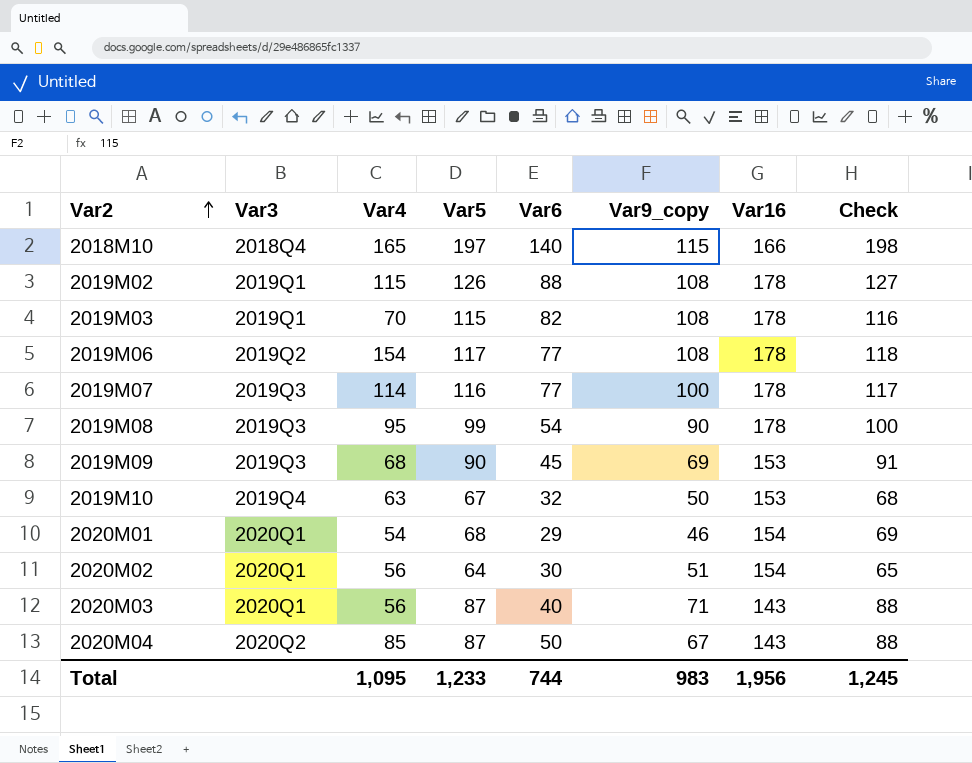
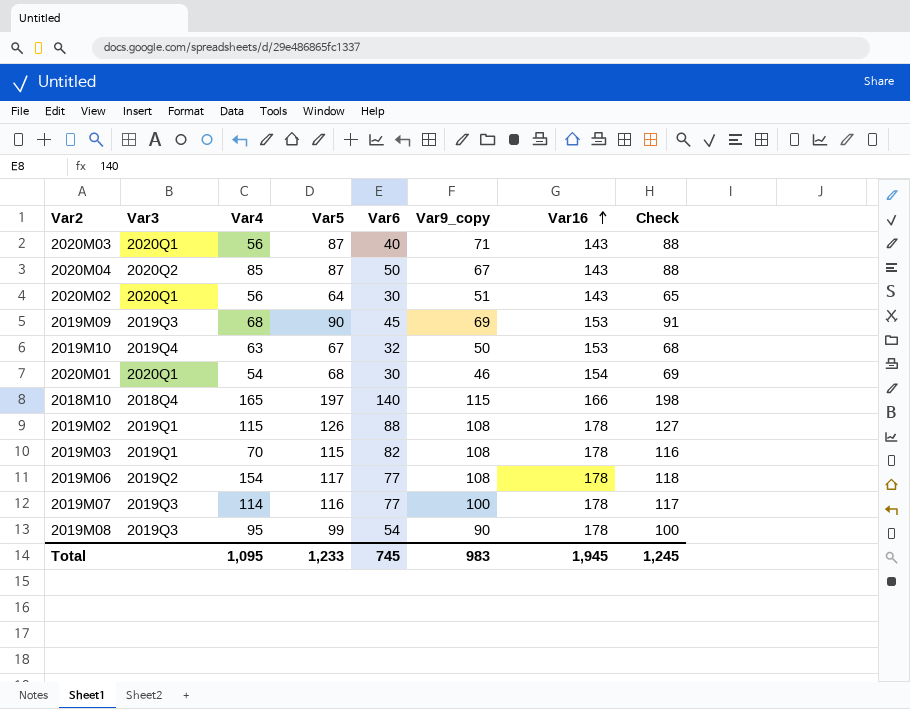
row order: Var2 ascending -> Var16 ascending
2020M02 | Var16: 154 -> 143
2020M01 | Var6: 29 -> 30
Total | Var6: 744 -> 745
Total | Var16: 1,956 -> 1,945

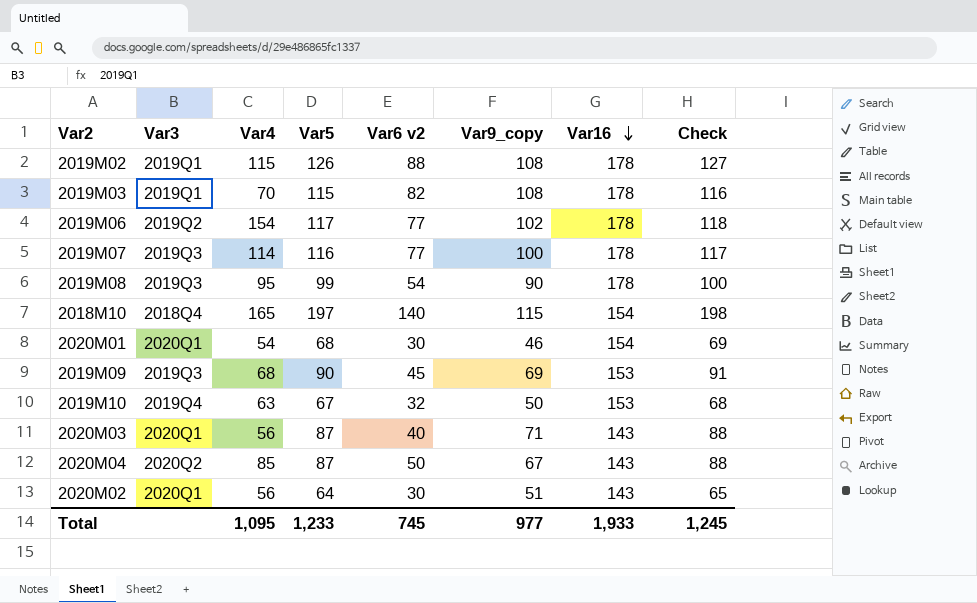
row order: Var16 ascending -> Var16 descending
column name: Var6 -> Var6 v2
2019M06 | Var9_copy: 108 -> 102
2018M10 | Var16: 166 -> 154
Total | Var9_copy: 983 -> 977
Total | Var16: 1,945 -> 1,933

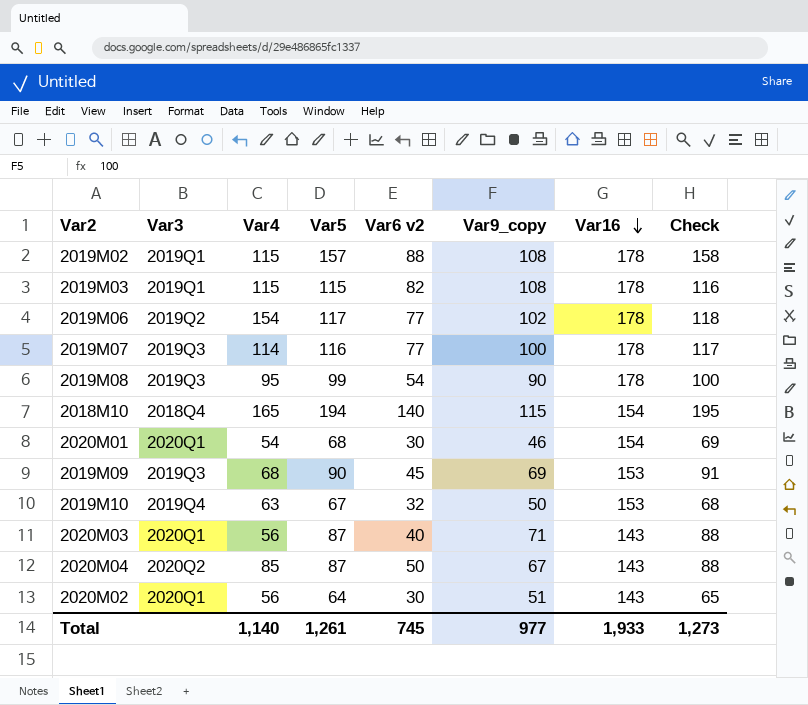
2019M02 | Var5: 126 -> 157
2019M02 | Check: 127 -> 158
2019M03 | Var4: 70 -> 115
2018M10 | Var5: 197 -> 194
2018M10 | Check: 198 -> 195
Total | Var4: 1,095 -> 1,140
Total | Var5: 1,233 -> 1,261
Total | Check: 1,245 -> 1,273

